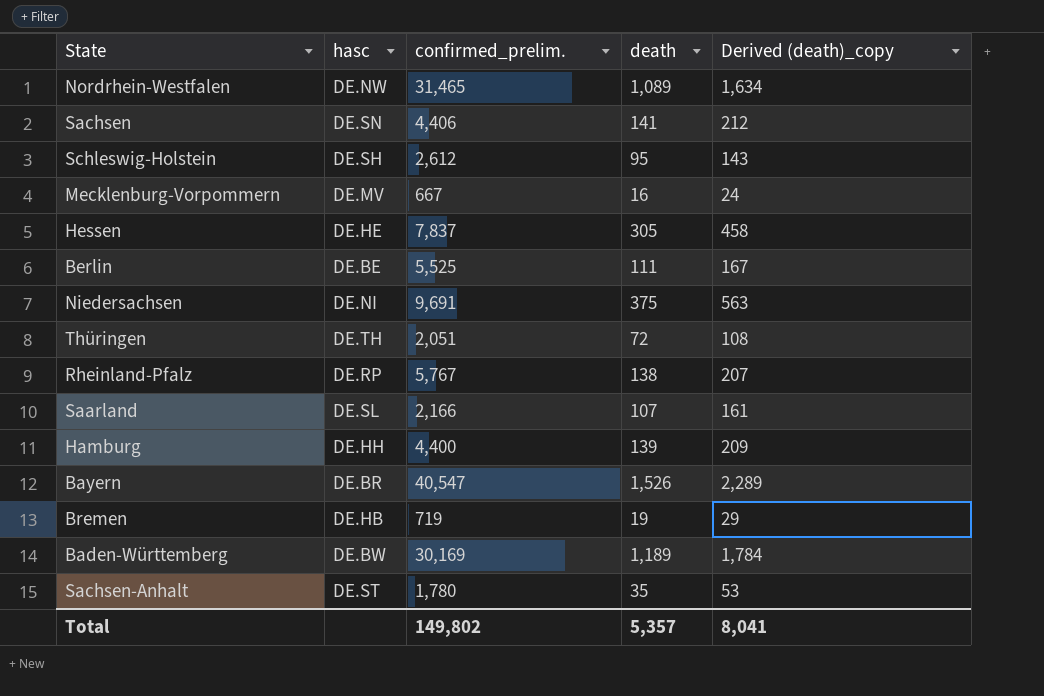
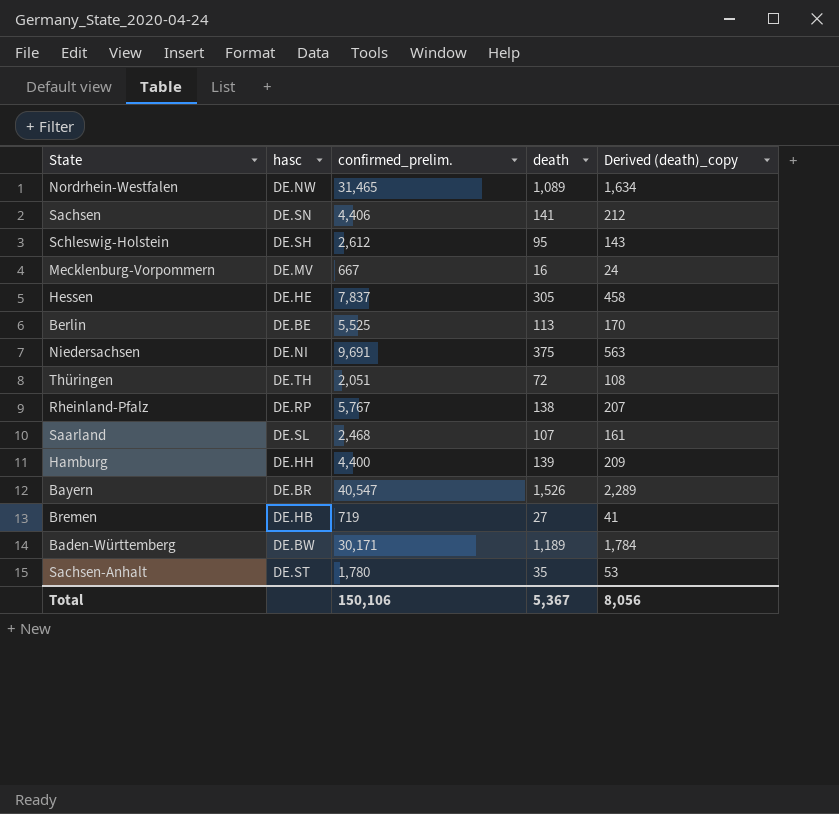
Berlin | death: 111 -> 113
Berlin | Derived (death)_copy: 167 -> 170
Saarland | confirmed_prelim.: 2,166 -> 2,468
Bremen | death: 19 -> 27
Bremen | Derived (death)_copy: 29 -> 41
Baden-Württemberg | confirmed_prelim.: 30,169 -> 30,171
Total | confirmed_prelim.: 149,802 -> 150,106
Total | death: 5,357 -> 5,367
Total | Derived (death)_copy: 8,041 -> 8,056

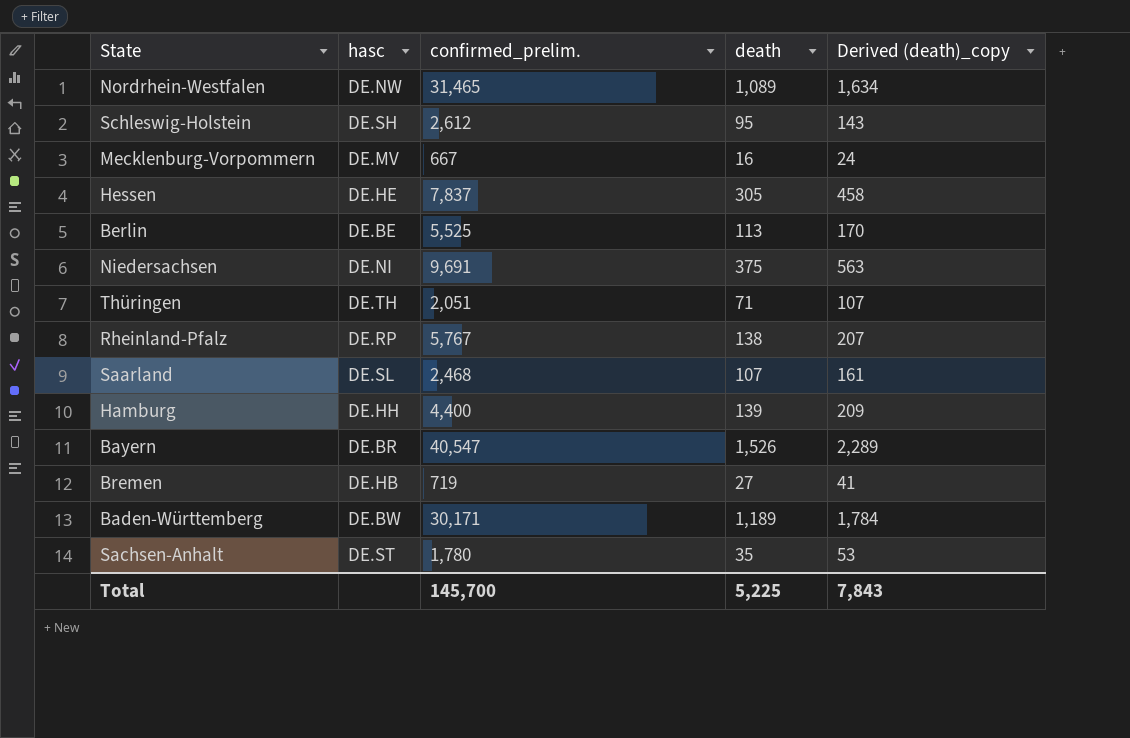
row Sachsen: DE.SN | 4,406 | 141 | 212 -> none
Thüringen | death: 72 -> 71
Thüringen | Derived (death)_copy: 108 -> 107
Total | confirmed_prelim.: 150,106 -> 145,700
Total | death: 5,367 -> 5,225
Total | Derived (death)_copy: 8,056 -> 7,843

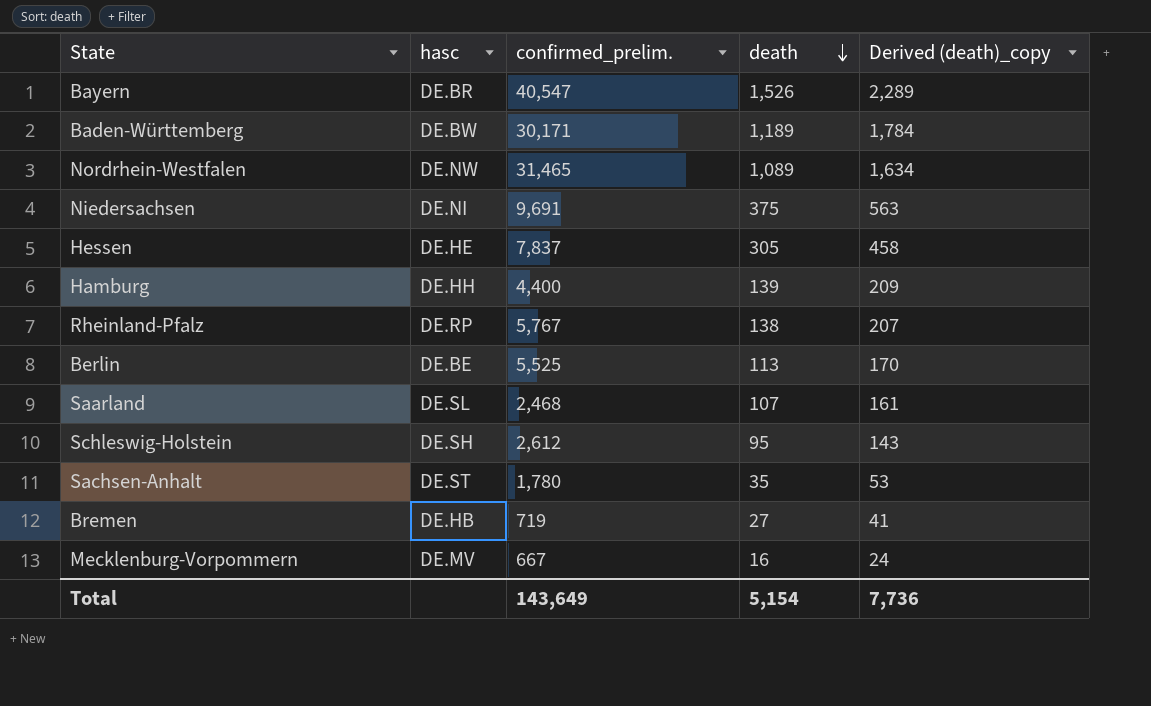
row order: none -> death descending
row Thüringen: DE.TH | 2,051 | 71 | 107 -> none
Total | confirmed_prelim.: 145,700 -> 143,649
Total | death: 5,225 -> 5,154
Total | Derived (death)_copy: 7,843 -> 7,736

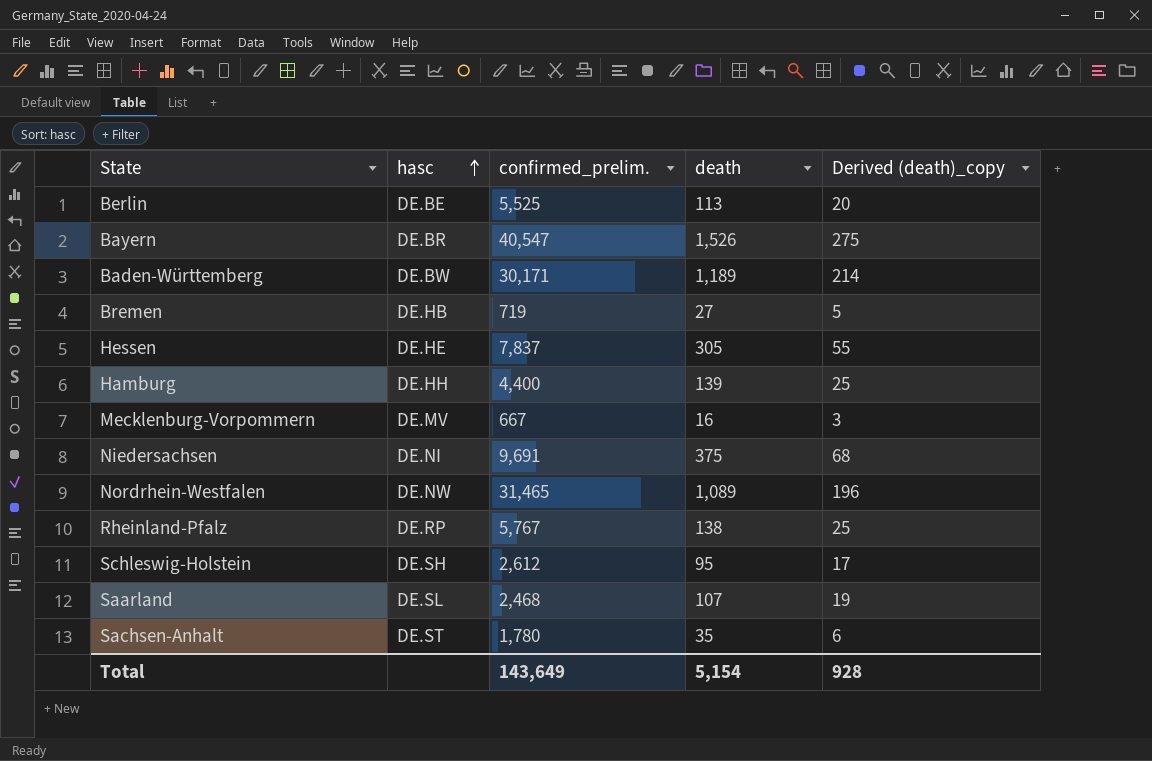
row order: death descending -> hasc ascending
column Derived (death)_copy | formula: [death] * 1.5 -> [death] * 0.18
Total | Derived (death)_copy: 7,736 -> 928

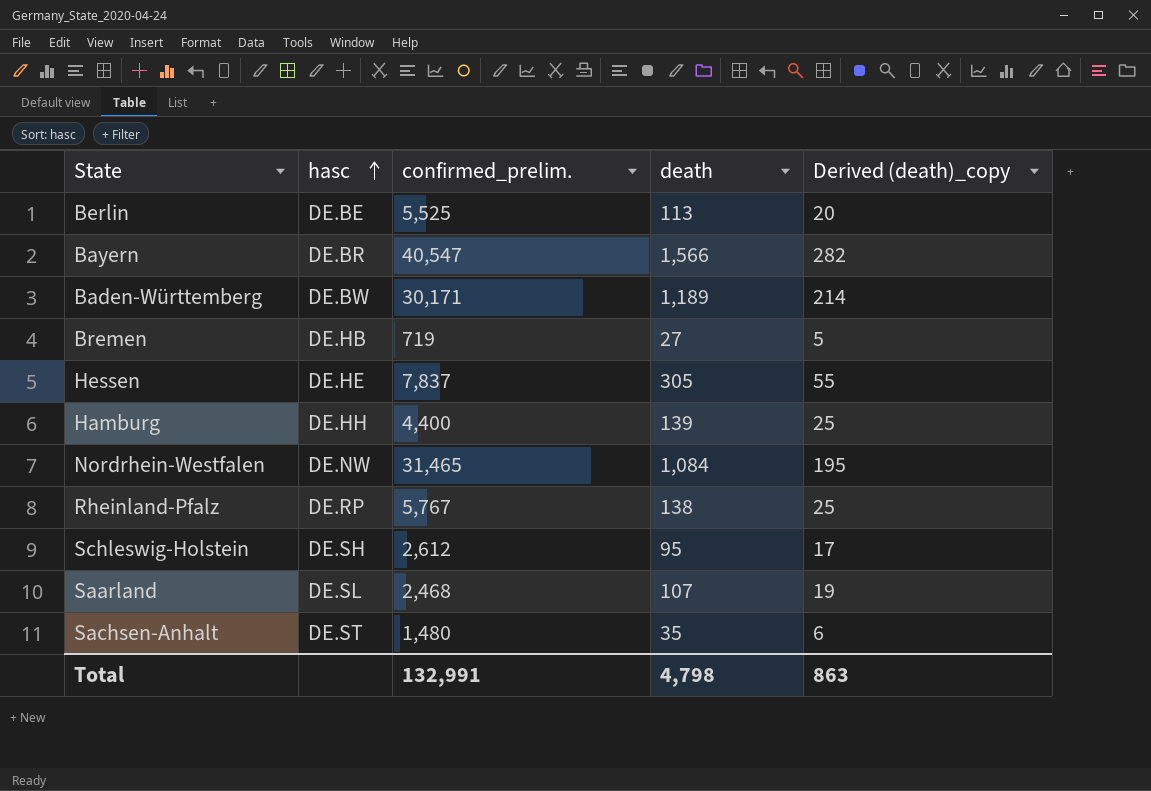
row Mecklenburg-Vorpommern: DE.MV | 667 | 16 | 3 -> none
row Niedersachsen: DE.NI | 9,691 | 375 | 68 -> none
Bayern | death: 1,526 -> 1,566
Bayern | Derived (death)_copy: 275 -> 282
Nordrhein-Westfalen | death: 1,089 -> 1,084
Nordrhein-Westfalen | Derived (death)_copy: 196 -> 195
Sachsen-Anhalt | confirmed_prelim.: 1,780 -> 1,480
Total | confirmed_prelim.: 143,649 -> 132,991
Total | death: 5,154 -> 4,798
Total | Derived (death)_copy: 928 -> 863

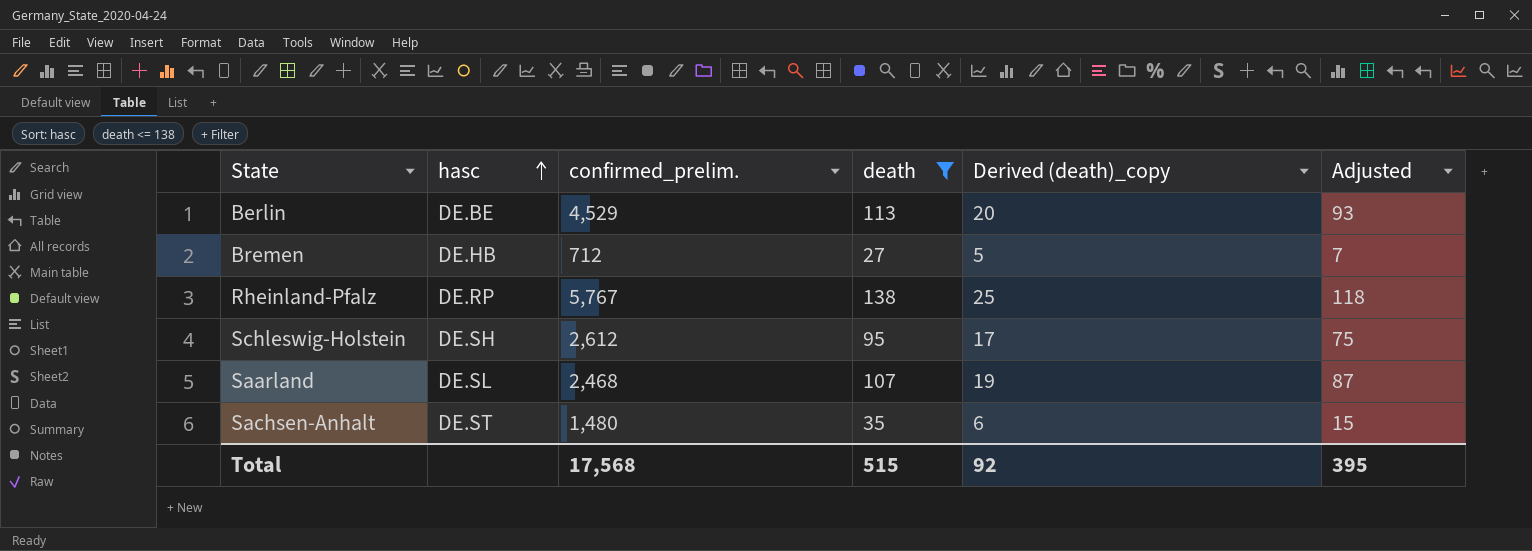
filter: none -> death <= 138
column Adjusted | formula: none -> [death] - 20
Berlin | confirmed_prelim.: 5,525 -> 4,529
Bremen | confirmed_prelim.: 719 -> 712
Total | confirmed_prelim.: 132,991 -> 17,568
Total | death: 4,798 -> 515
Total | Derived (death)_copy: 863 -> 92

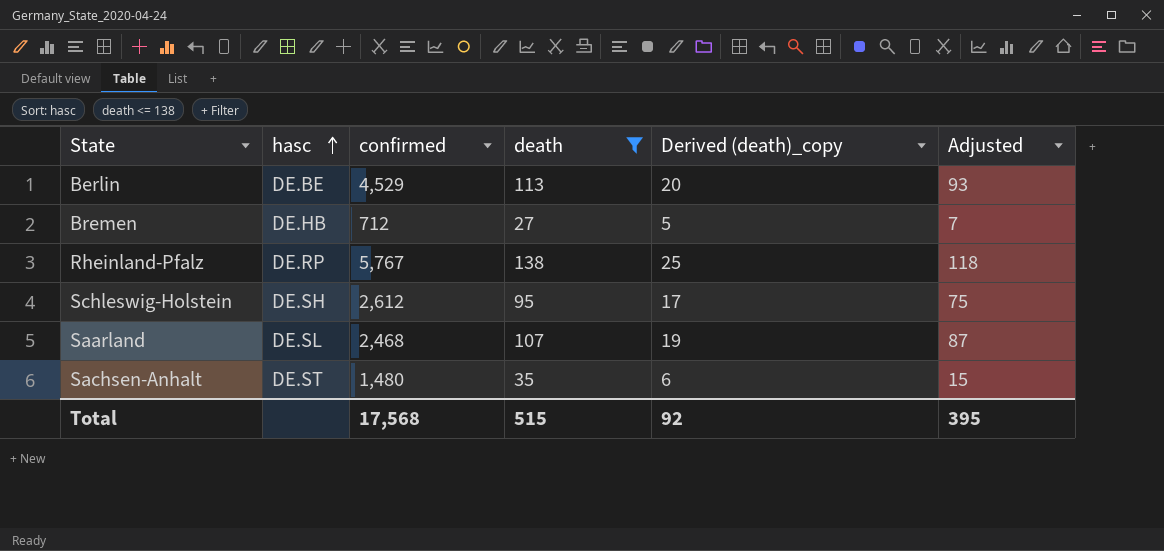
column name: confirmed_prelim. -> confirmed

